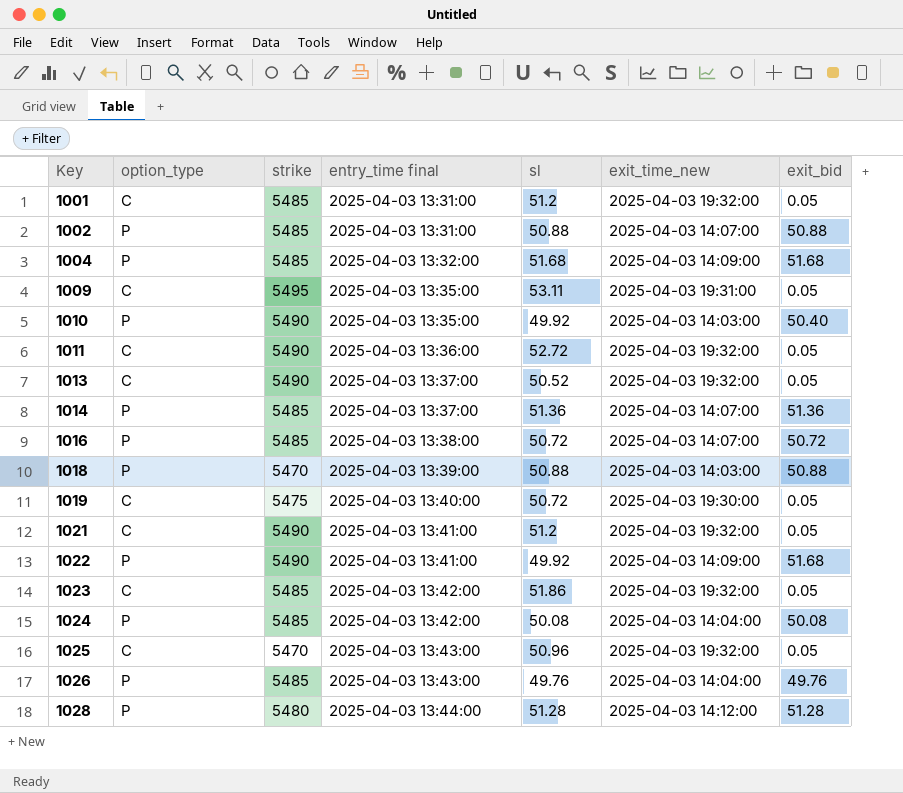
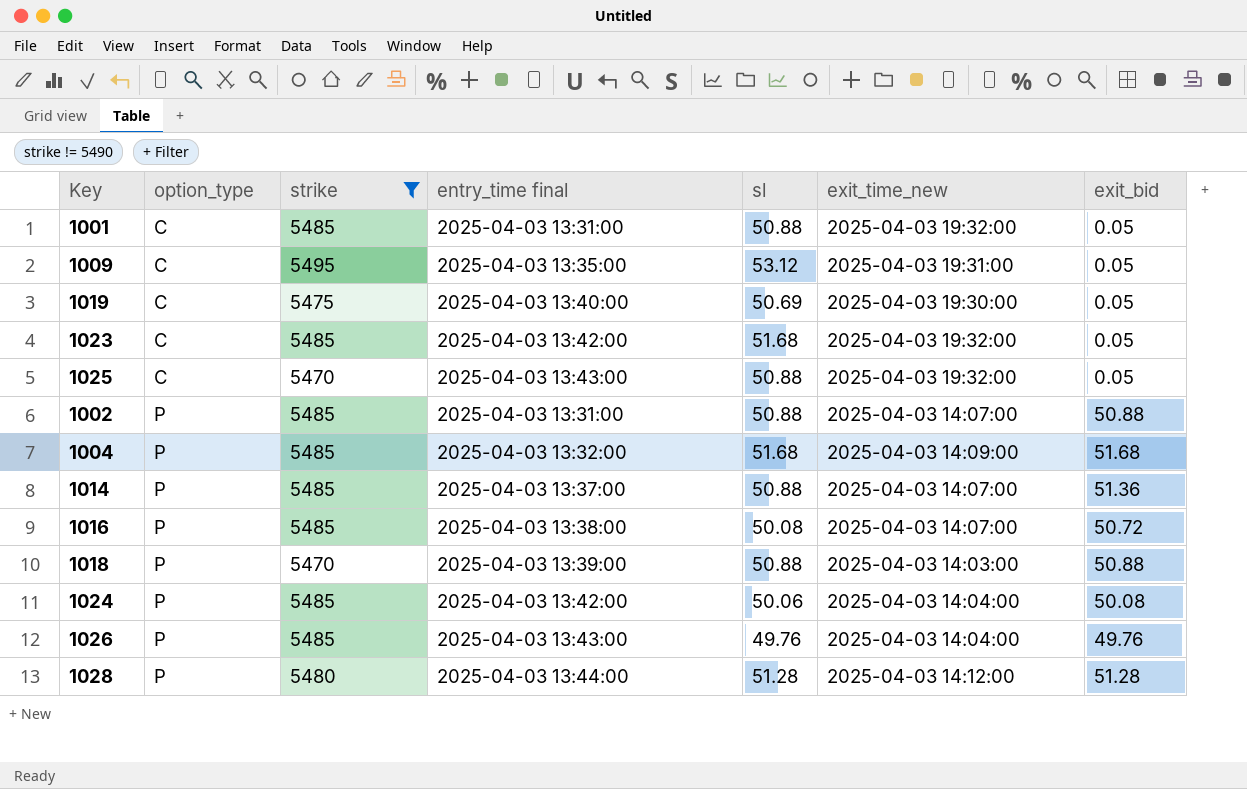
filter: none -> strike != 5490
row order: Key ascending -> option_type ascending
1001 | sl: 51.2 -> 50.88
1009 | sl: 53.11 -> 53.12
1019 | sl: 50.72 -> 50.69
1023 | sl: 51.86 -> 51.68
1025 | sl: 50.96 -> 50.88
1014 | sl: 51.36 -> 50.88
1016 | sl: 50.72 -> 50.08
1024 | sl: 50.08 -> 50.06

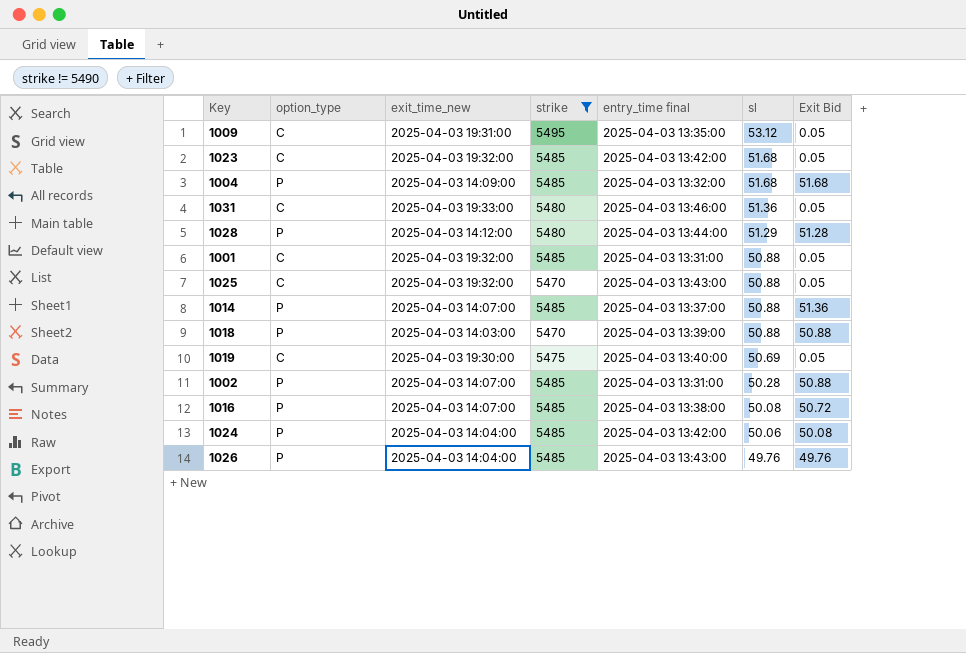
row order: option_type ascending -> sl descending
column exit_time_new | position: 6 -> 3
column name: exit_bid -> Exit Bid
row 1031: none -> C | 2025-04-03 19:33:00 | 5480 | 2025-04-03 13:46:00 | 51.36 | 0.05
1028 | sl: 51.28 -> 51.29
1002 | sl: 50.88 -> 50.28

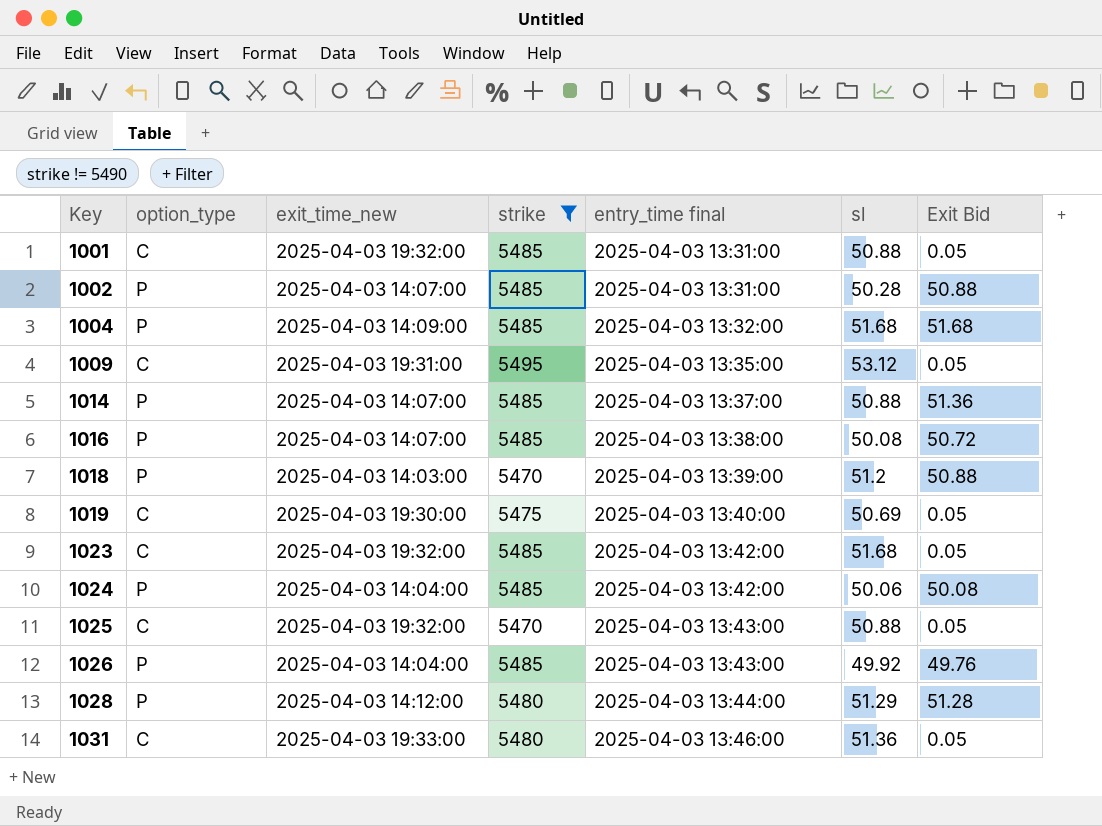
row order: sl descending -> Key ascending
1018 | sl: 50.88 -> 51.2
1026 | sl: 49.76 -> 49.92

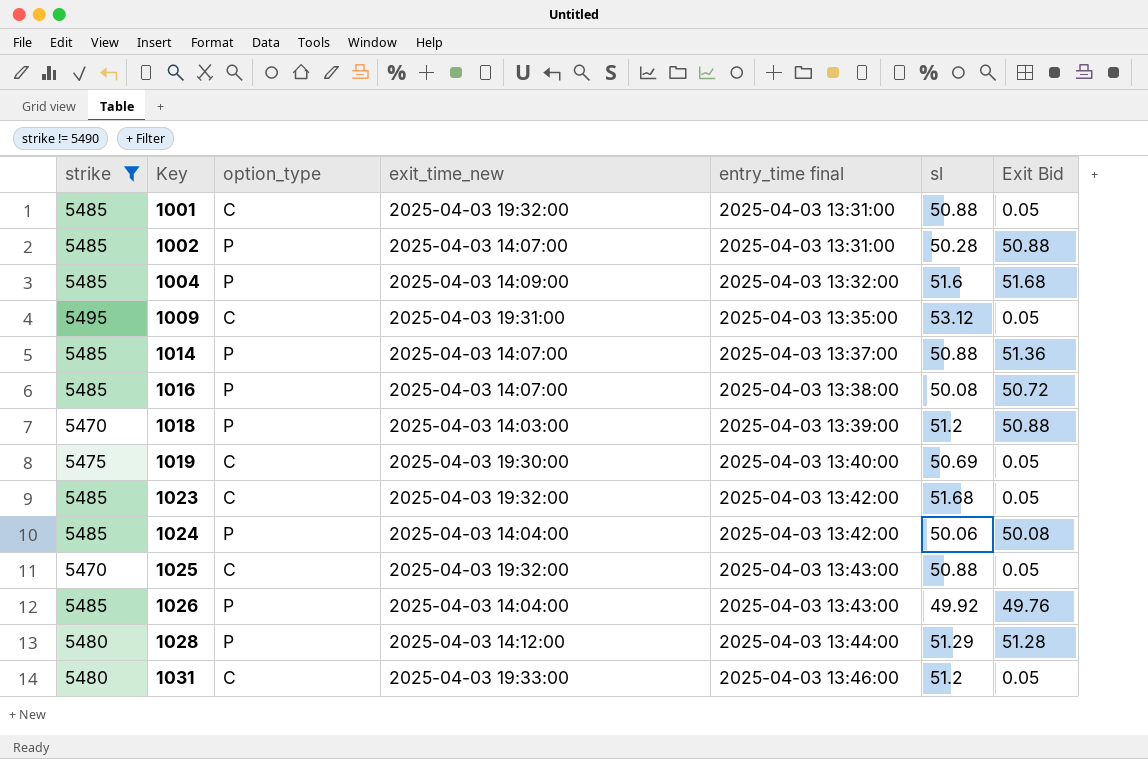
column strike | position: 4 -> 1
1004 | sl: 51.68 -> 51.6
1031 | sl: 51.36 -> 51.2

